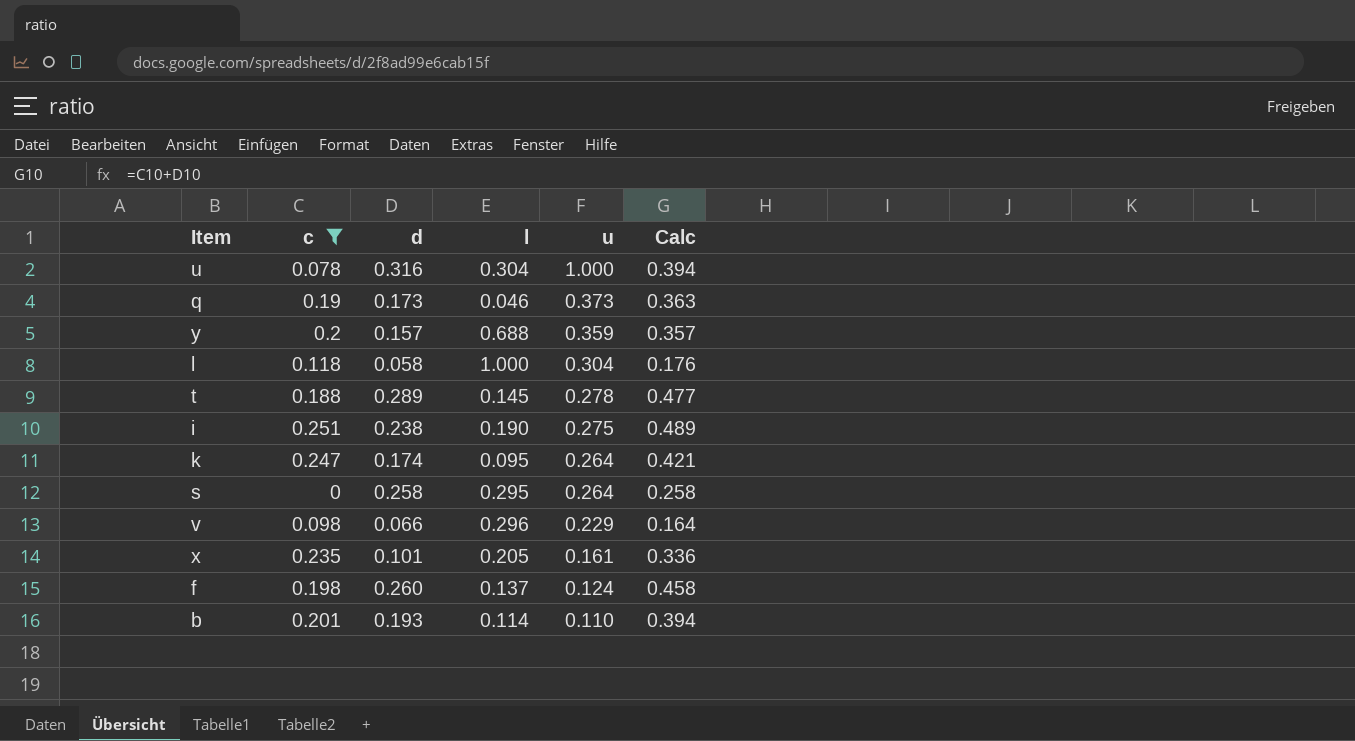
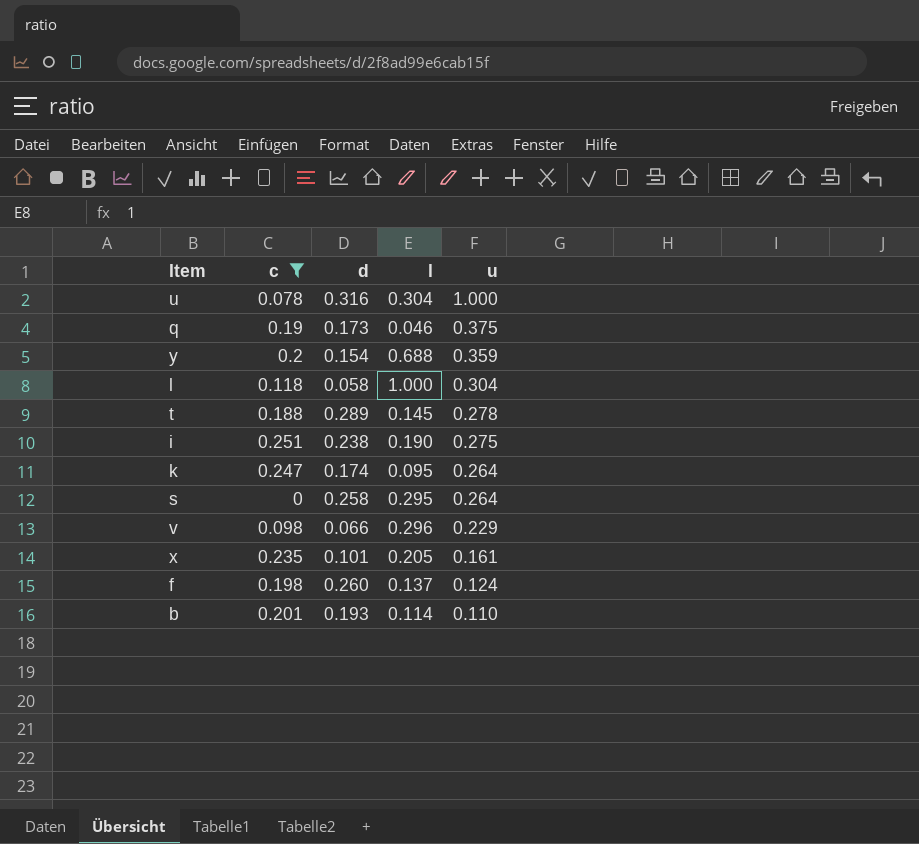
column Calc | formula: [c] + [d] -> none
q | u: 0.373 -> 0.375
y | d: 0.157 -> 0.154

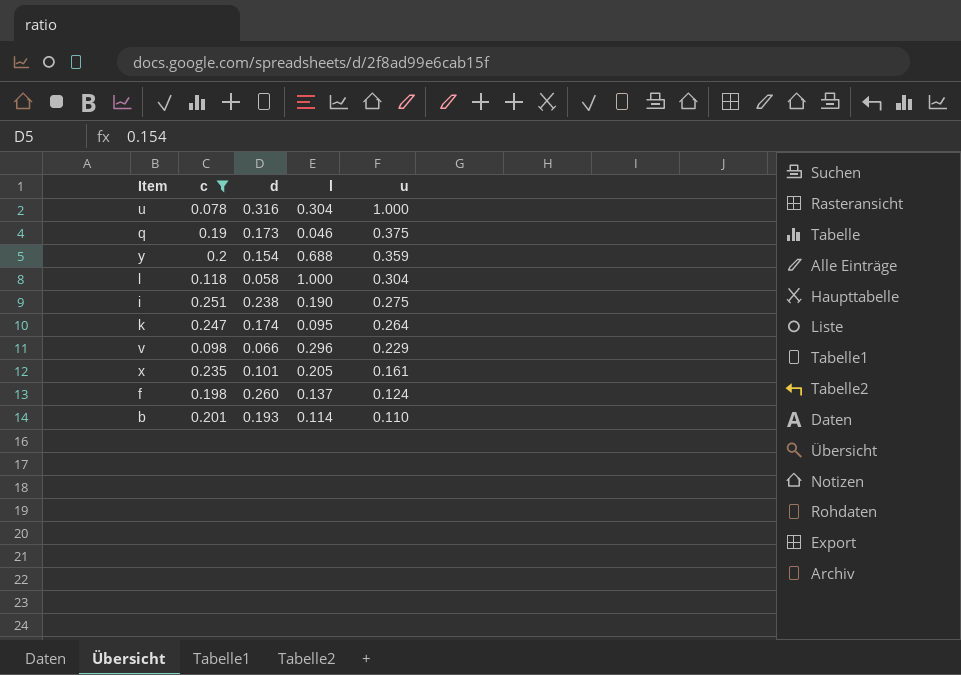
row t: 0.188 | 0.289 | 0.145 | 0.278 -> none
row s: 0 | 0.258 | 0.295 | 0.264 -> none

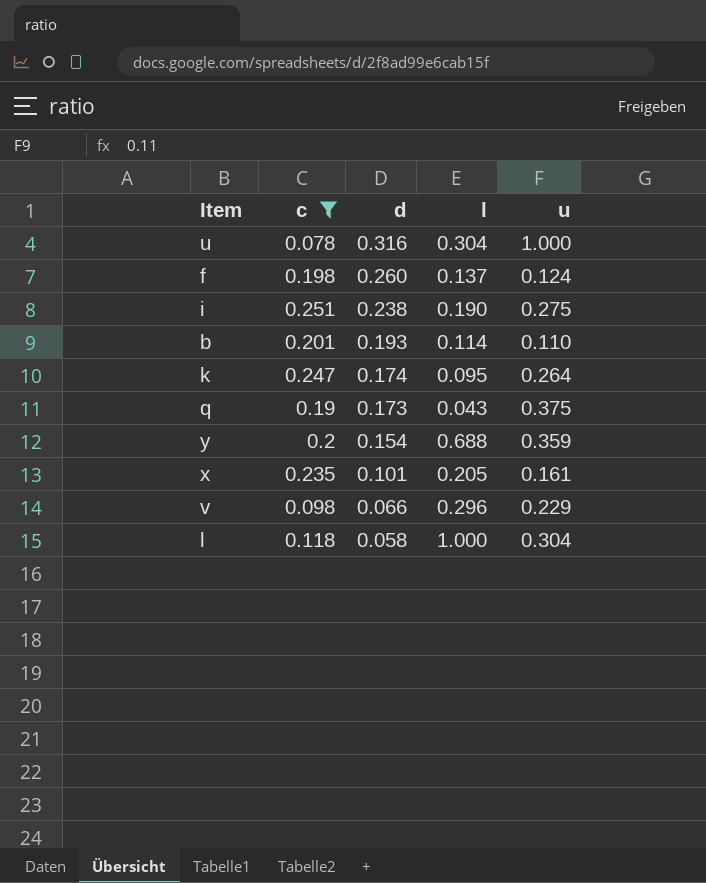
row order: u descending -> d descending
q | l: 0.046 -> 0.043

